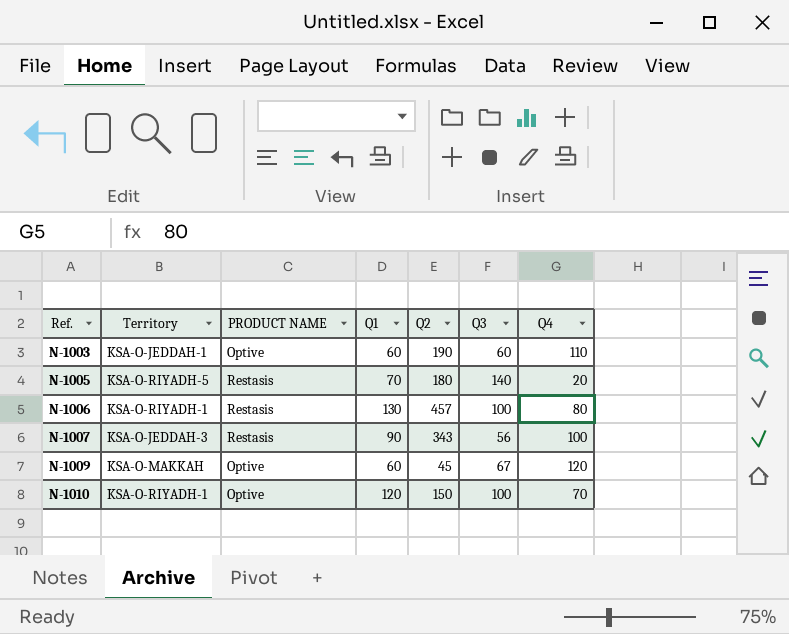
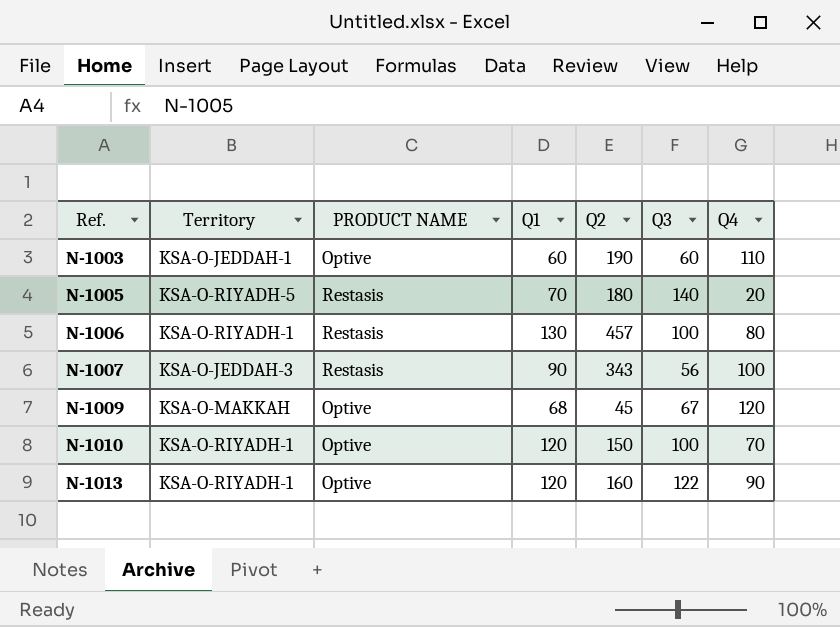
N-1009 | Q1: 60 -> 68
row N-1013: none -> KSA-O-RIYADH-1 | Optive | 120 | 160 | 122 | 90

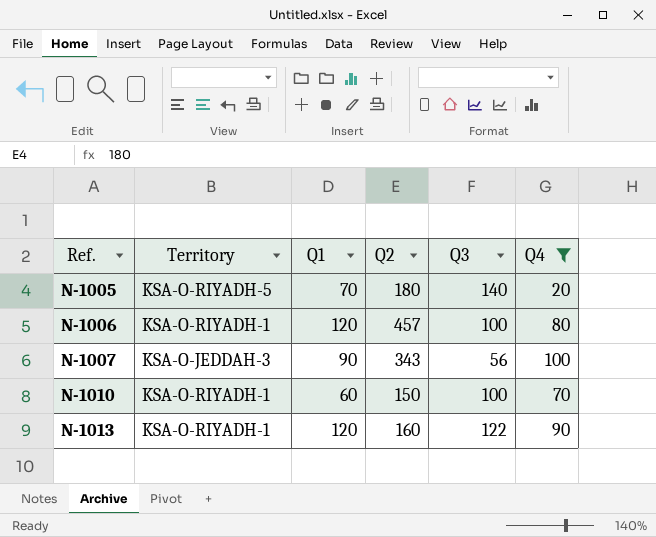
filter: none -> Q4 <= 100
column PRODUCT NAME | position: 3 -> none
N-1006 | Q1: 130 -> 120
N-1010 | Q1: 120 -> 60

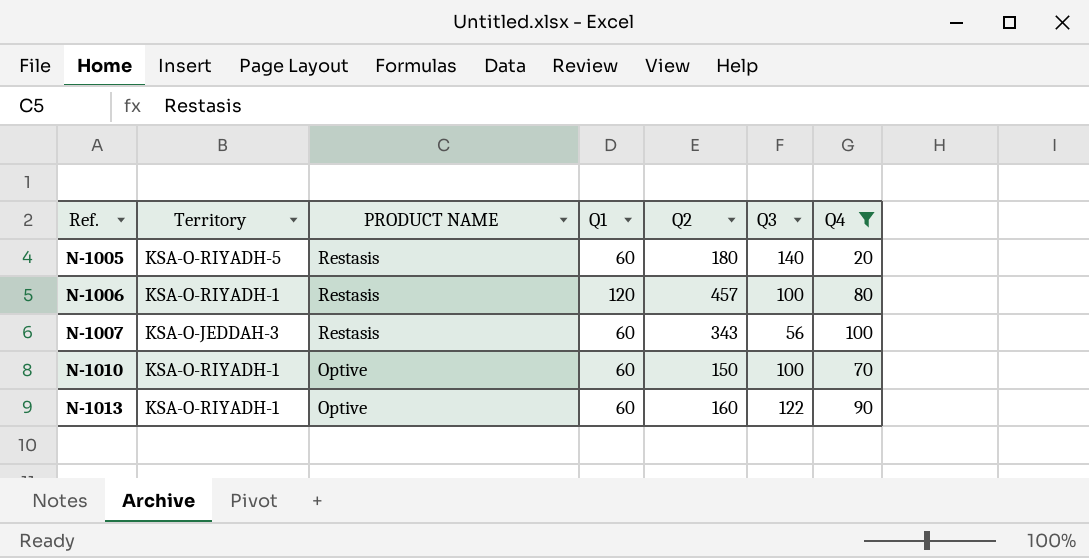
column PRODUCT NAME | position: none -> 3
N-1005 | Q1: 70 -> 60
N-1007 | Q1: 90 -> 60
N-1013 | Q1: 120 -> 60

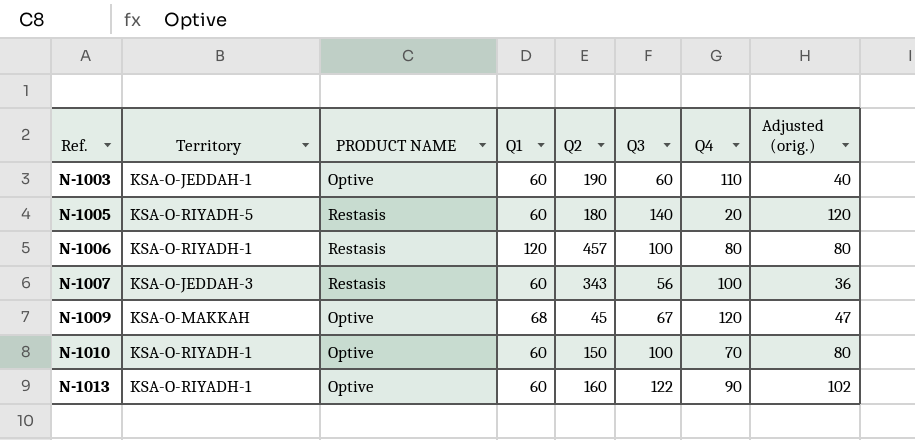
filter: Q4 <= 100 -> none
column Adjusted (orig.) | formula: none -> [Q3] - 20

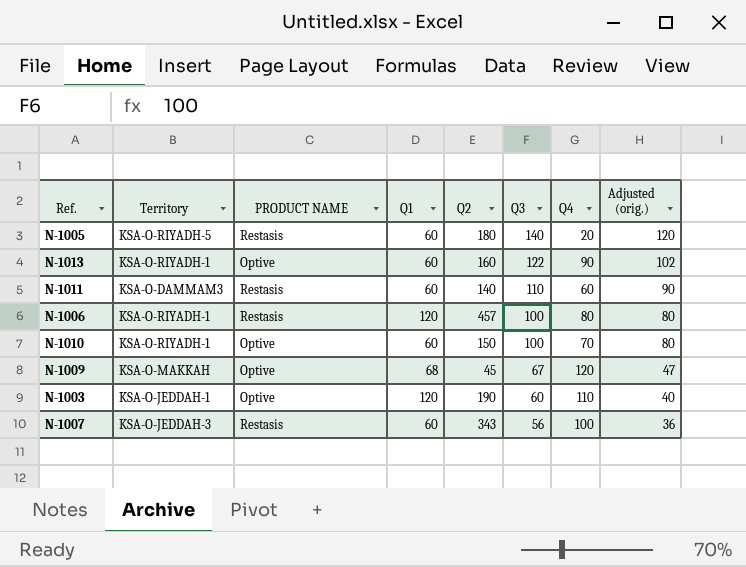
row order: Ref. ascending -> Q3 descending
row N-1011: none -> KSA-O-DAMMAM3 | Restasis | 60 | 140 | 110 | 60 | 90
N-1003 | Q1: 60 -> 120

